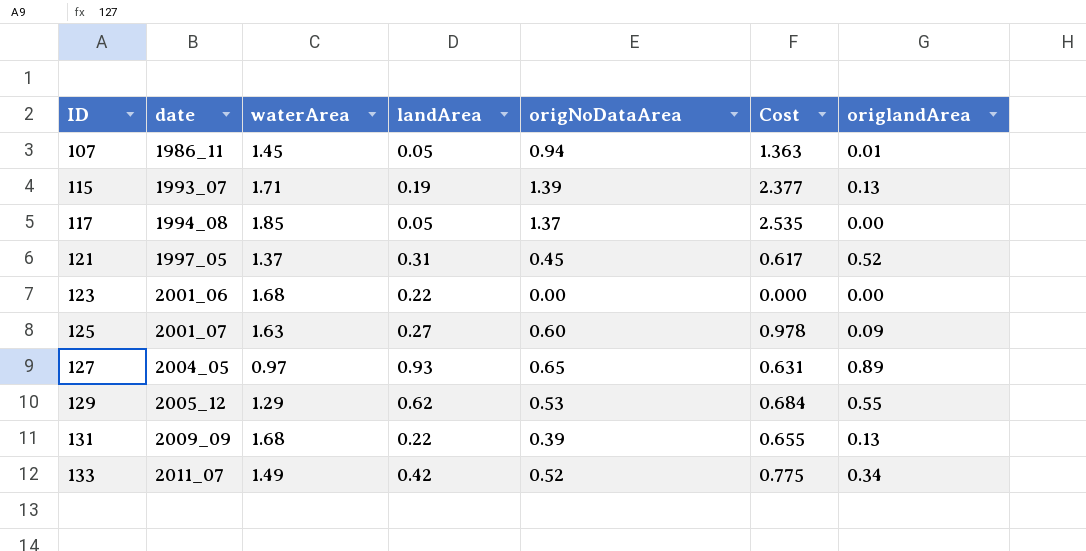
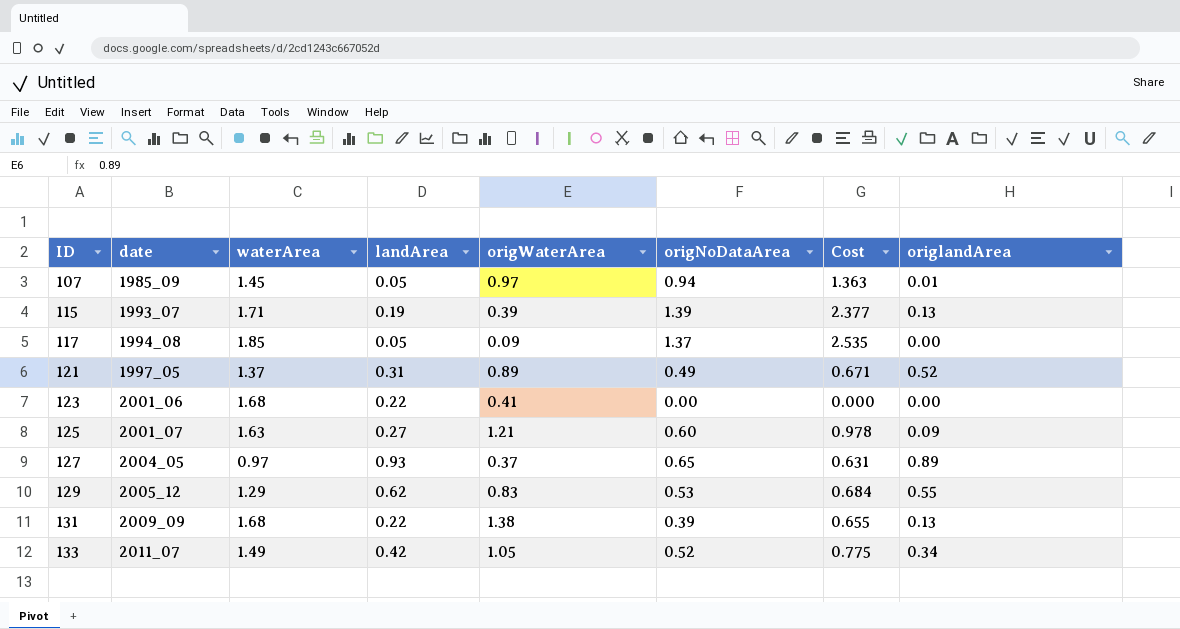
column origWaterArea | position: none -> 5
107 | date: 1986_11 -> 1985_09
121 | origNoDataArea: 0.45 -> 0.49
121 | Cost: 0.617 -> 0.671

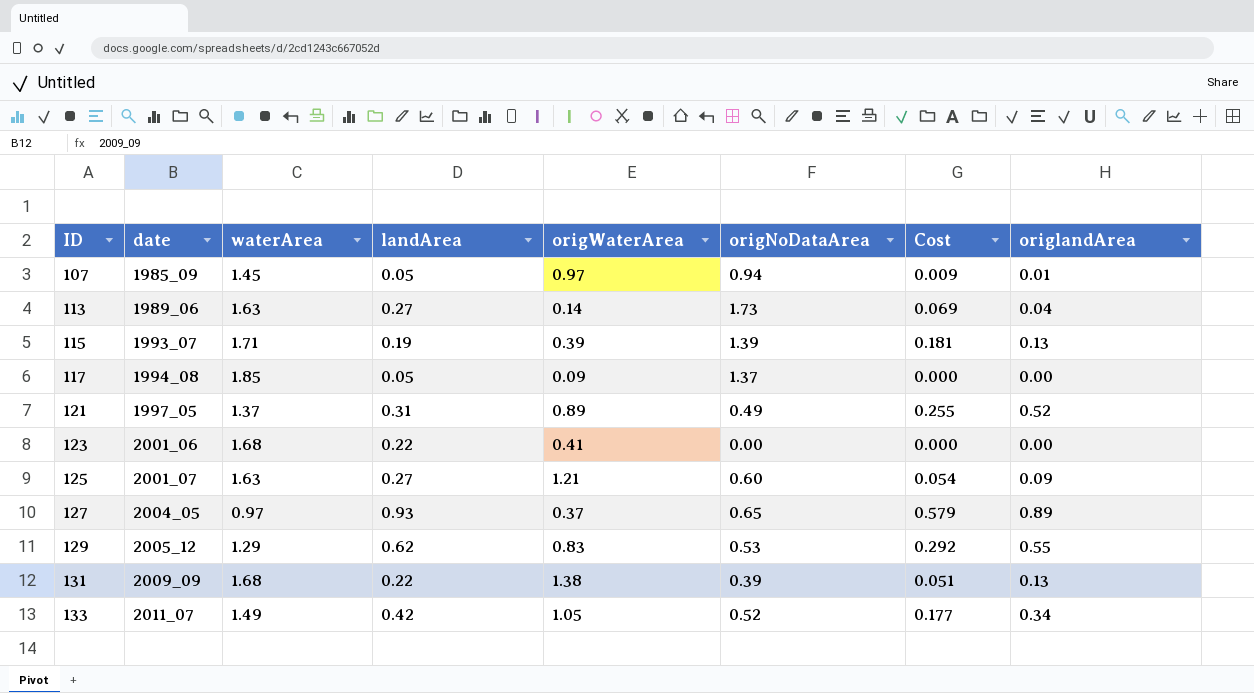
column Cost | formula: [waterArea] * [origNoDataArea] -> [origNoDataArea] * [origlandArea]
row 113: none -> 1989_06 | 1.63 | 0.27 | 0.14 | 1.73 | 0.069 | 0.04

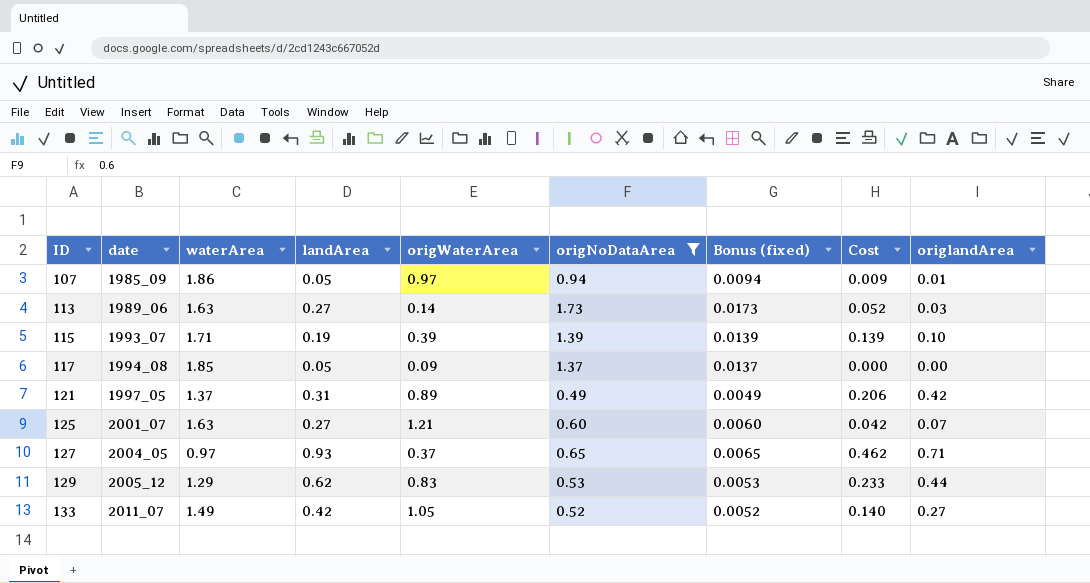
filter: none -> origNoDataArea >= 0.49
column Bonus (fixed) | formula: none -> [origNoDataArea] * 0.01
107 | waterArea: 1.45 -> 1.86
113 | Cost: 0.069 -> 0.052
113 | origlandArea: 0.04 -> 0.03
115 | Cost: 0.181 -> 0.139
115 | origlandArea: 0.13 -> 0.10
121 | Cost: 0.255 -> 0.206
121 | origlandArea: 0.52 -> 0.42
125 | Cost: 0.054 -> 0.042
125 | origlandArea: 0.09 -> 0.07
127 | Cost: 0.579 -> 0.462
127 | origlandArea: 0.89 -> 0.71
129 | Cost: 0.292 -> 0.233
129 | origlandArea: 0.55 -> 0.44
133 | Cost: 0.177 -> 0.140
133 | origlandArea: 0.34 -> 0.27

